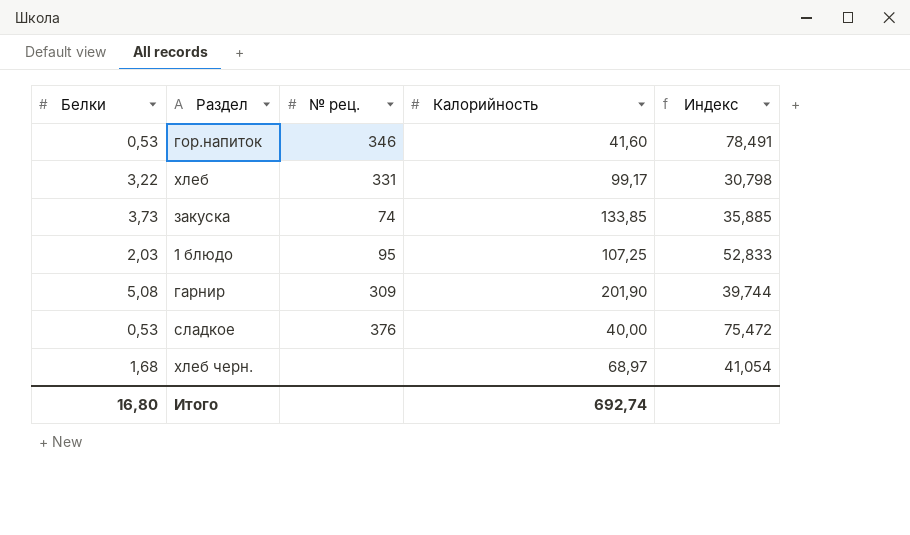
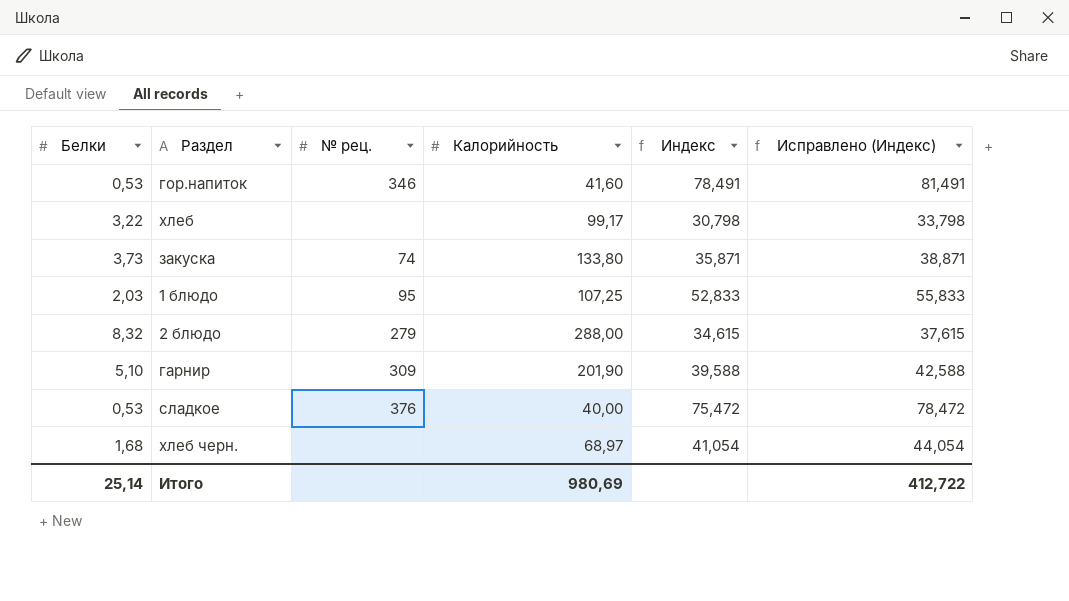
column Исправлено (Индекс) | formula: none -> [Индекс] + 3
хлеб | № рец.: 331 -> none
закуска | Калорийность: 133,85 -> 133,80
закуска | Индекс: 35,885 -> 35,871
row 2 блюдо: none -> 8,32 | 279 | 288,00 | 34,615 | 37,615
гарнир | Белки: 5,08 -> 5,10
гарнир | Индекс: 39,744 -> 39,588
Итого | Белки: 16,80 -> 25,14
Итого | Калорийность: 692,74 -> 980,69

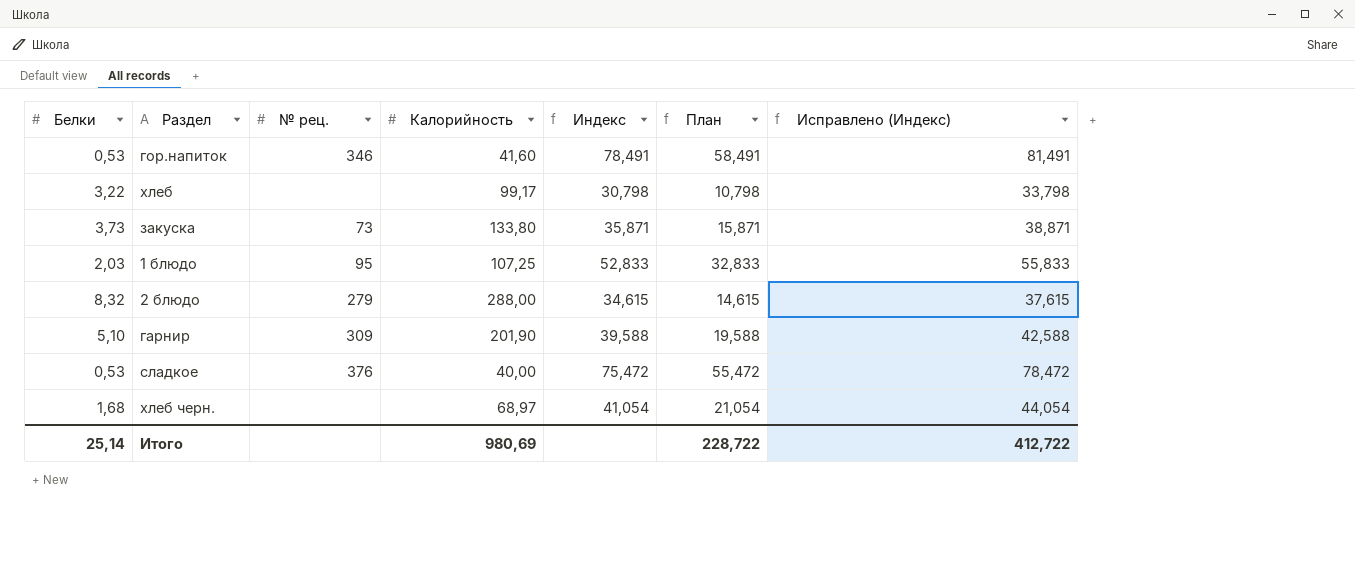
column План | formula: none -> [Индекс] - 20
закуска | № рец.: 74 -> 73

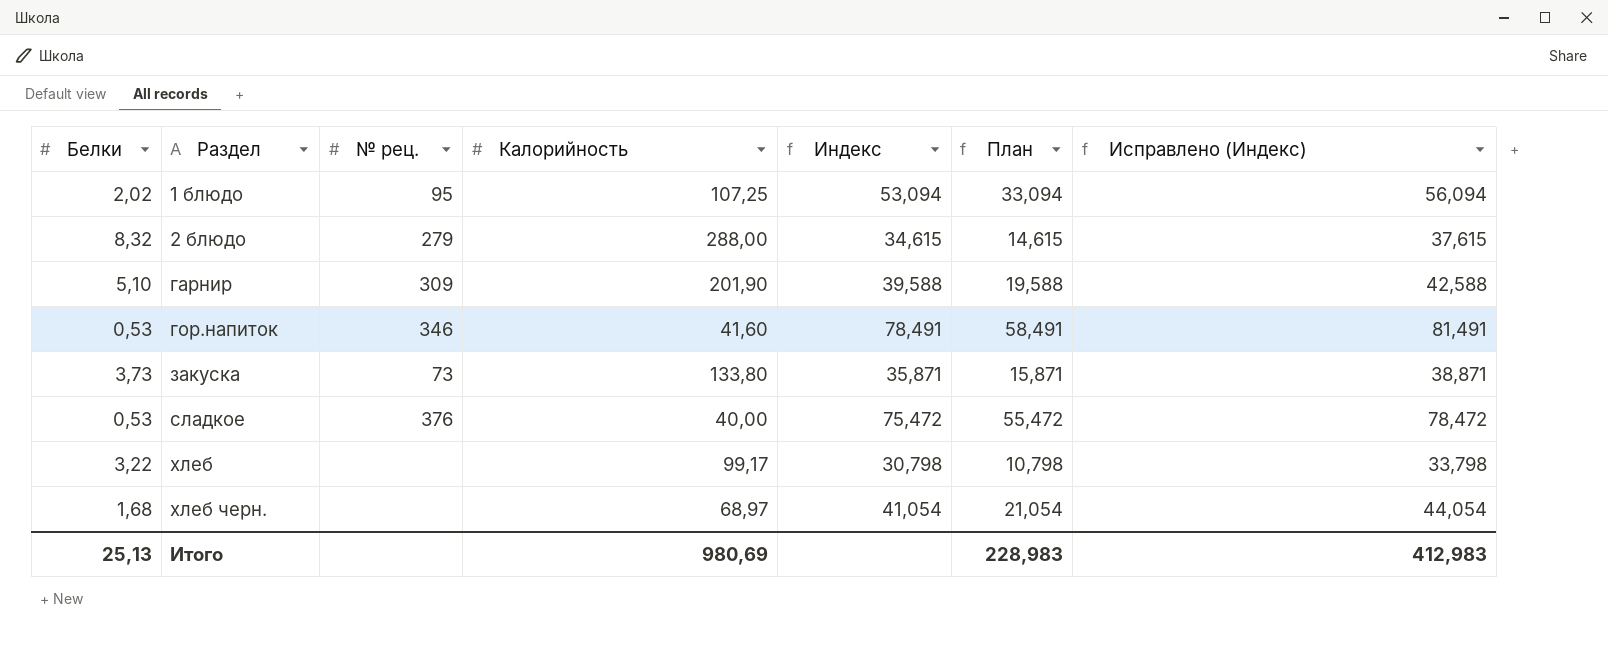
row order: none -> Раздел ascending
1 блюдо | Белки: 2,03 -> 2,02
1 блюдо | Индекс: 52,833 -> 53,094
1 блюдо | План: 32,833 -> 33,094
1 блюдо | Исправлено (Индекс): 55,833 -> 56,094
Итого | Белки: 25,14 -> 25,13
Итого | План: 228,722 -> 228,983
Итого | Исправлено (Индекс): 412,722 -> 412,983

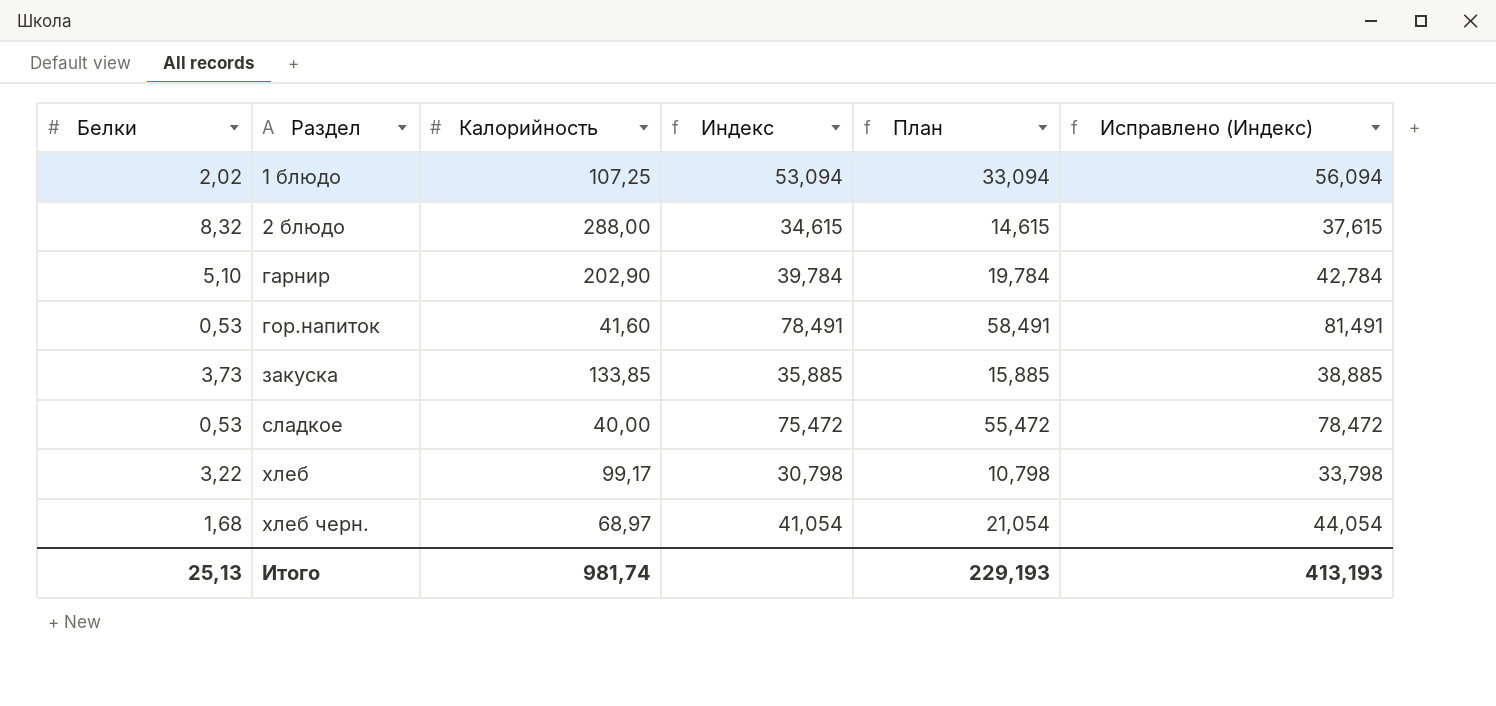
column № рец. | position: 3 -> none
гарнир | Калорийность: 201,90 -> 202,90
гарнир | Индекс: 39,588 -> 39,784
гарнир | План: 19,588 -> 19,784
гарнир | Исправлено (Индекс): 42,588 -> 42,784
закуска | Калорийность: 133,80 -> 133,85
закуска | Индекс: 35,871 -> 35,885
закуска | План: 15,871 -> 15,885
закуска | Исправлено (Индекс): 38,871 -> 38,885
Итого | Калорийность: 980,69 -> 981,74
Итого | План: 228,983 -> 229,193
Итого | Исправлено (Индекс): 412,983 -> 413,193

